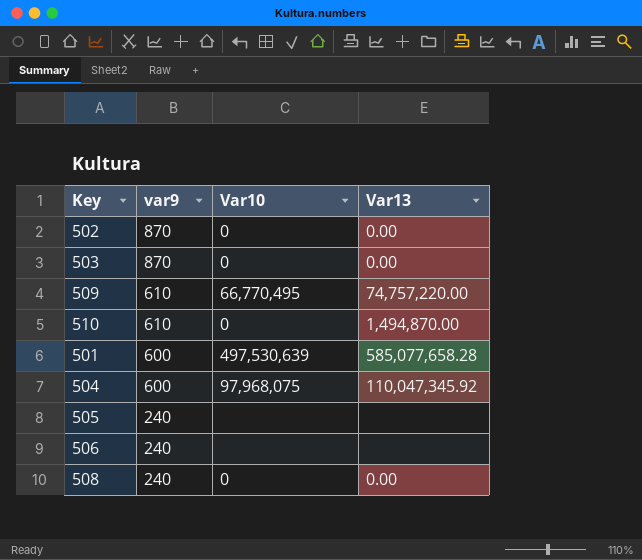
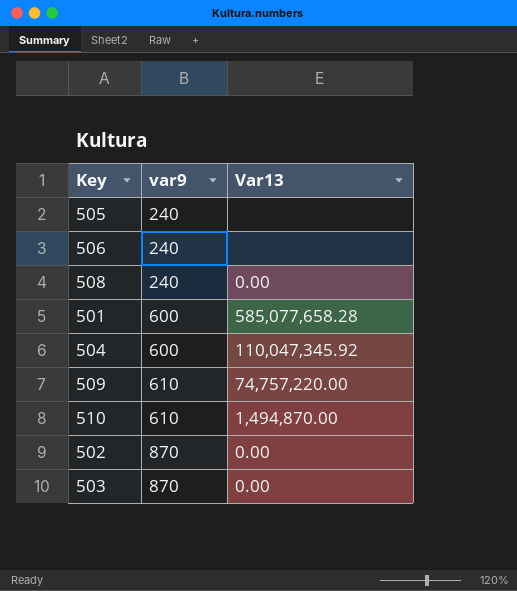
row order: var9 descending -> var9 ascending
column Var10 | position: 3 -> none

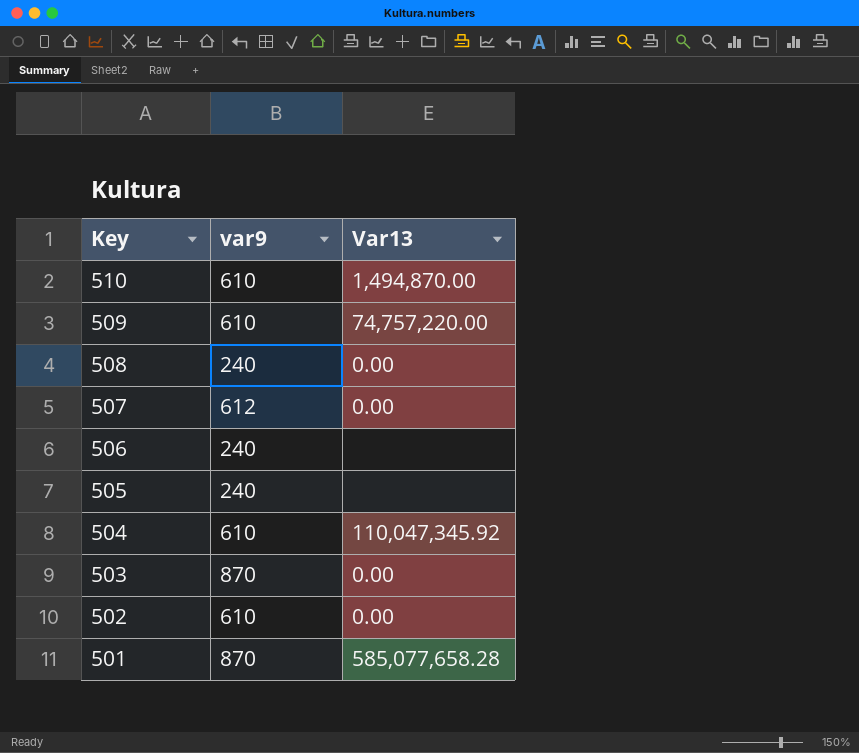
row order: var9 ascending -> Key descending
row 507: none -> 612 | 0.00
504 | var9: 600 -> 610
502 | var9: 870 -> 610
501 | var9: 600 -> 870

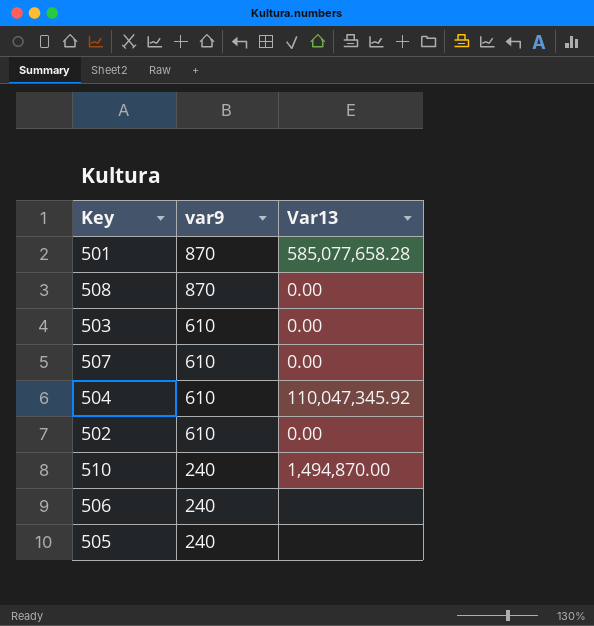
row order: Key descending -> var9 descending
row 509: 610 | 74,757,220.00 -> none
508 | var9: 240 -> 870
503 | var9: 870 -> 610
507 | var9: 612 -> 610
510 | var9: 610 -> 240

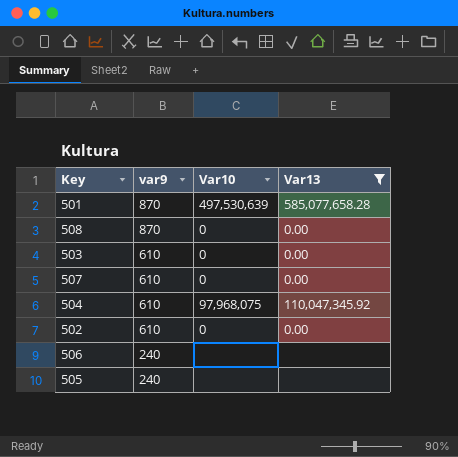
filter: none -> Var13 != 1,494,870.00
column Var10 | position: none -> 3

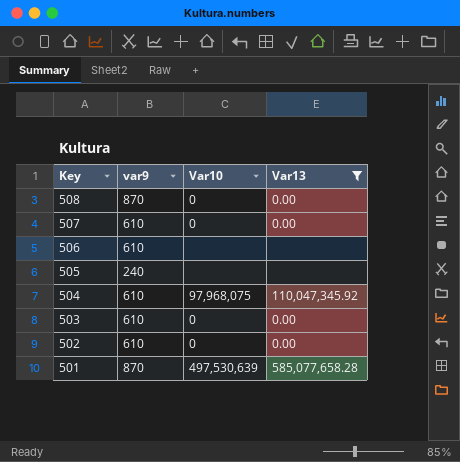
row order: var9 descending -> Key descending
506 | var9: 240 -> 610

